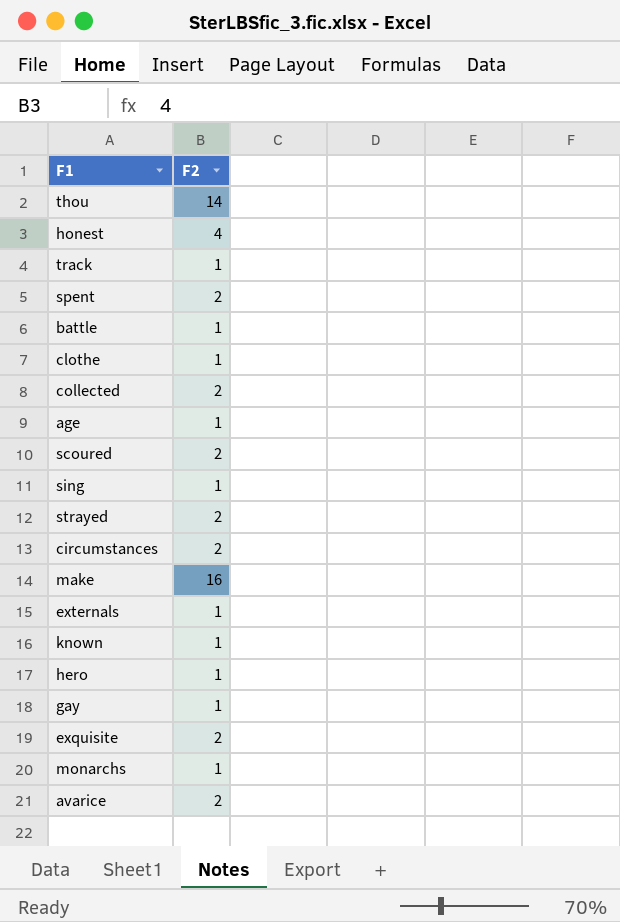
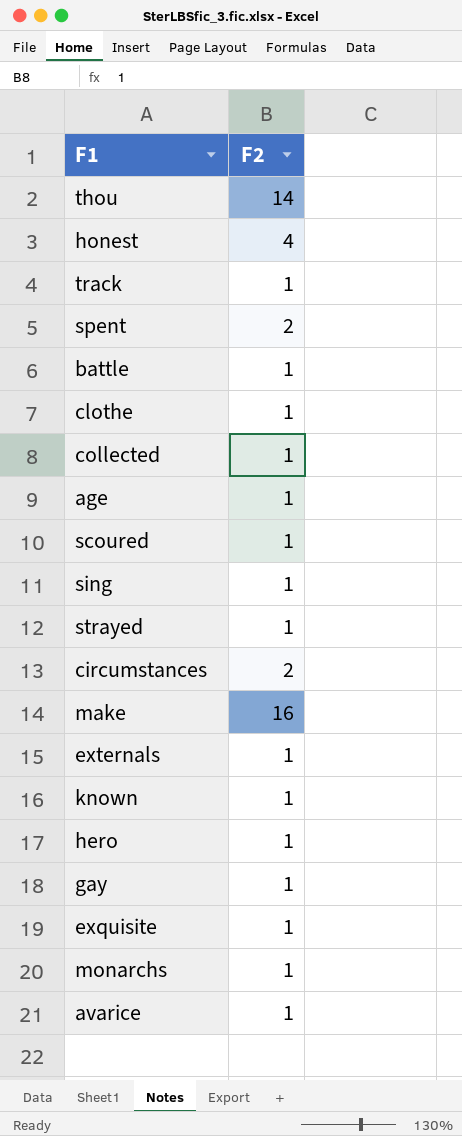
collected | F2: 2 -> 1
scoured | F2: 2 -> 1
strayed | F2: 2 -> 1
exquisite | F2: 2 -> 1
avarice | F2: 2 -> 1

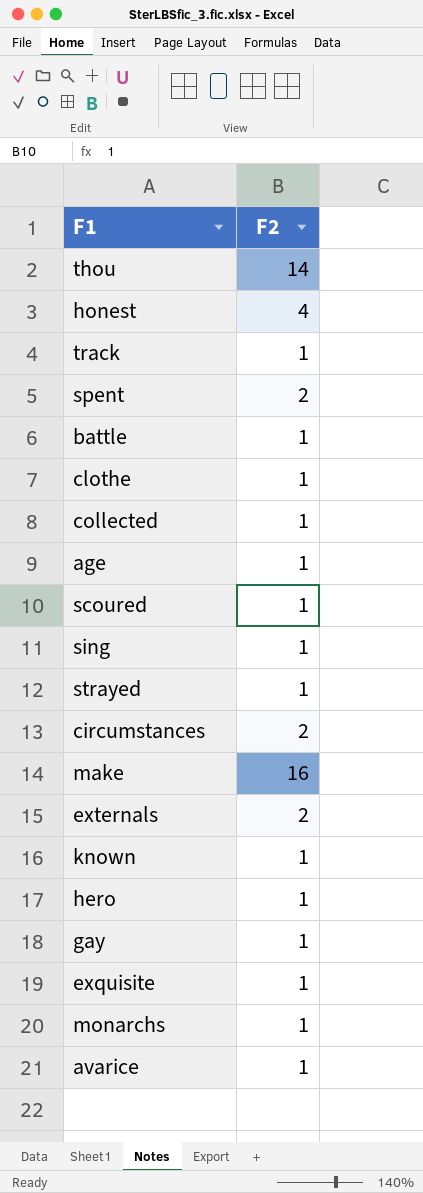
externals | F2: 1 -> 2

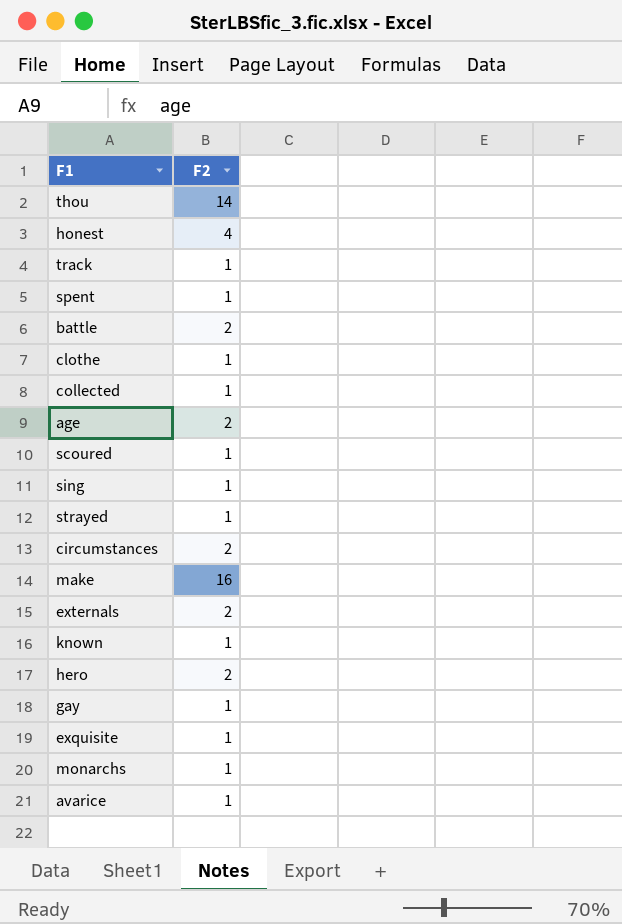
spent | F2: 2 -> 1
battle | F2: 1 -> 2
age | F2: 1 -> 2
hero | F2: 1 -> 2

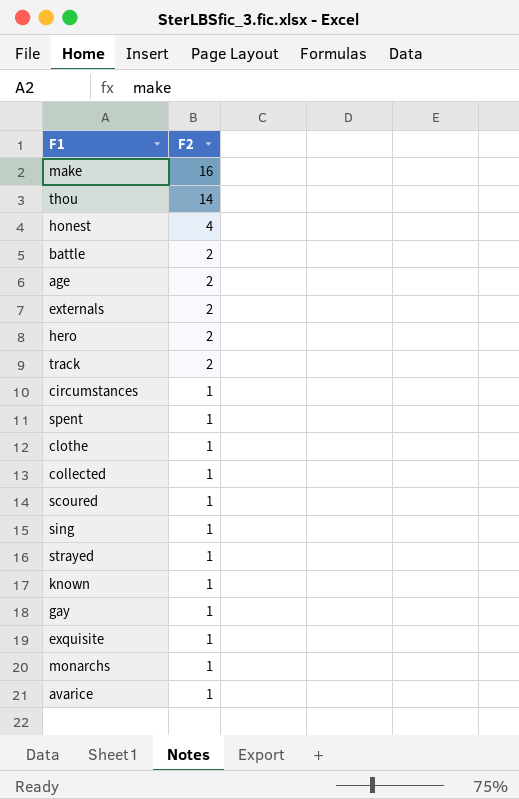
row order: none -> F2 descending
track | F2: 1 -> 2
circumstances | F2: 2 -> 1

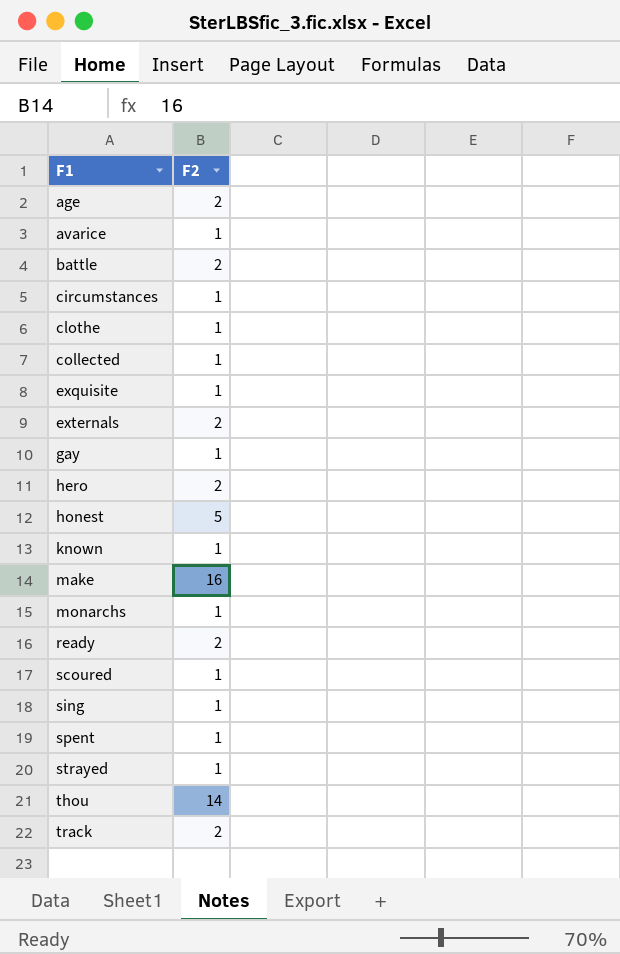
row order: F2 descending -> F1 ascending
honest | F2: 4 -> 5
row ready: none -> 2

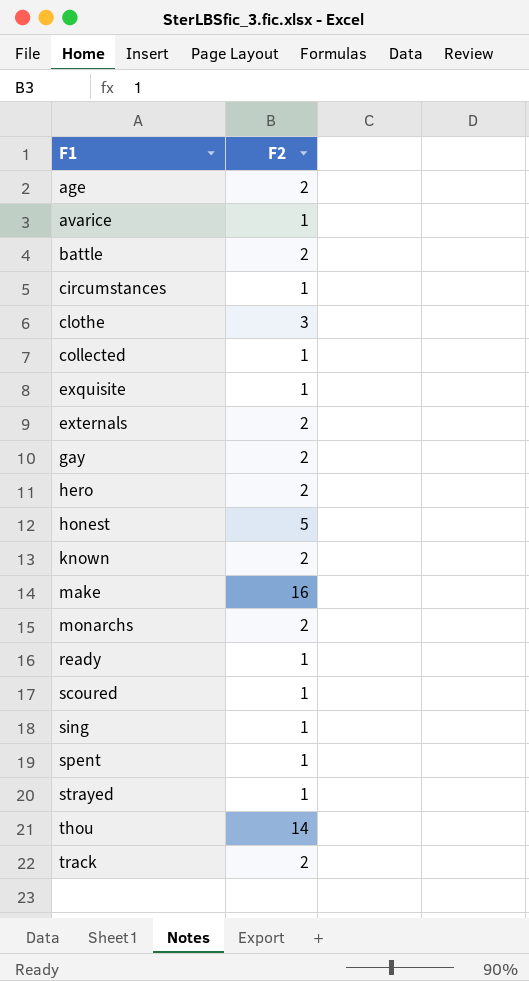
clothe | F2: 1 -> 3
gay | F2: 1 -> 2
known | F2: 1 -> 2
monarchs | F2: 1 -> 2
ready | F2: 2 -> 1

